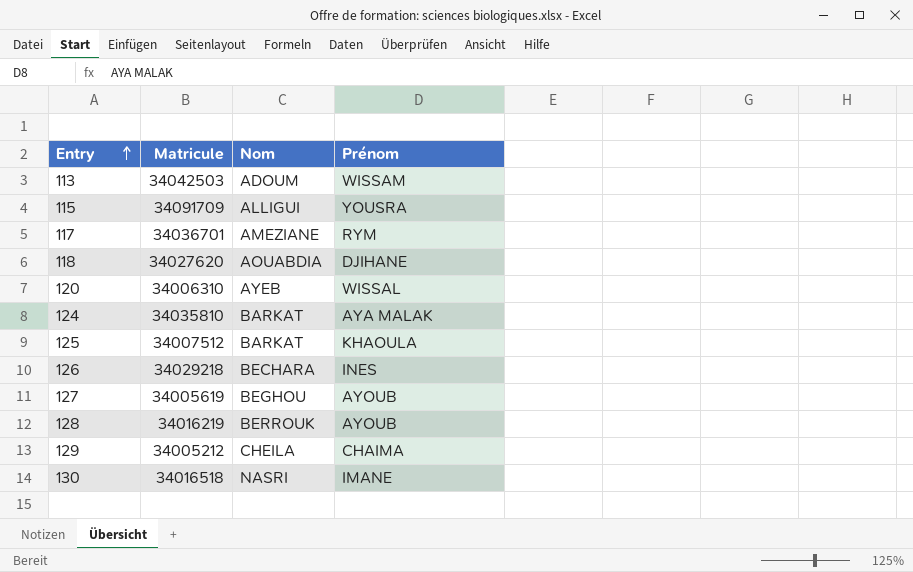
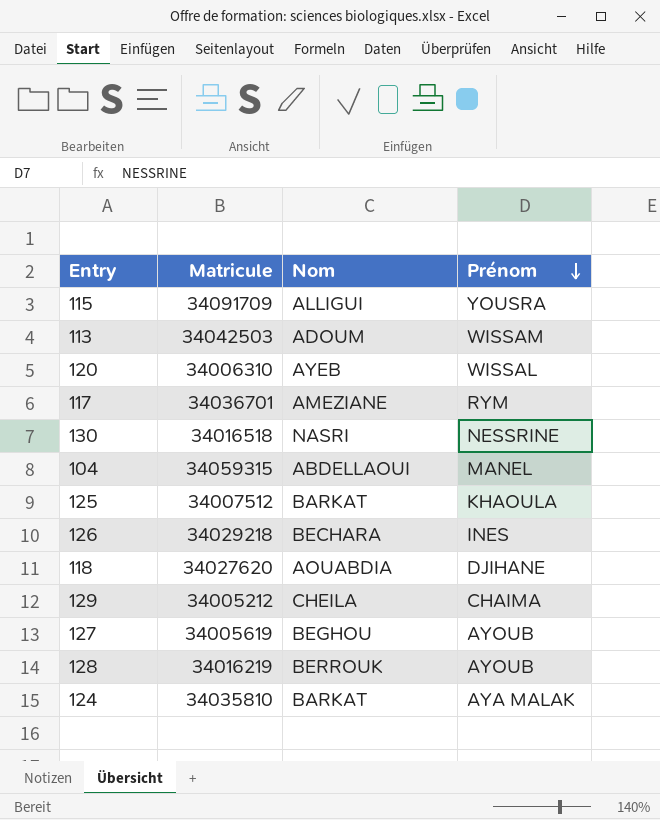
row order: Entry ascending -> Prénom descending
130 | Prénom: IMANE -> NESSRINE
row 104: none -> 34059315 | ABDELLAOUI | MANEL

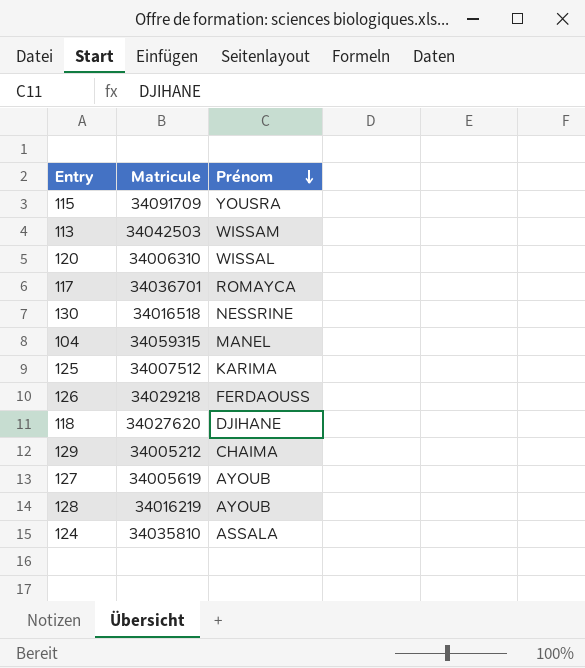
column Nom | position: 3 -> none
117 | Prénom: RYM -> ROMAYCA
125 | Prénom: KHAOULA -> KARIMA
126 | Prénom: INES -> FERDAOUSS
124 | Prénom: AYA MALAK -> ASSALA

